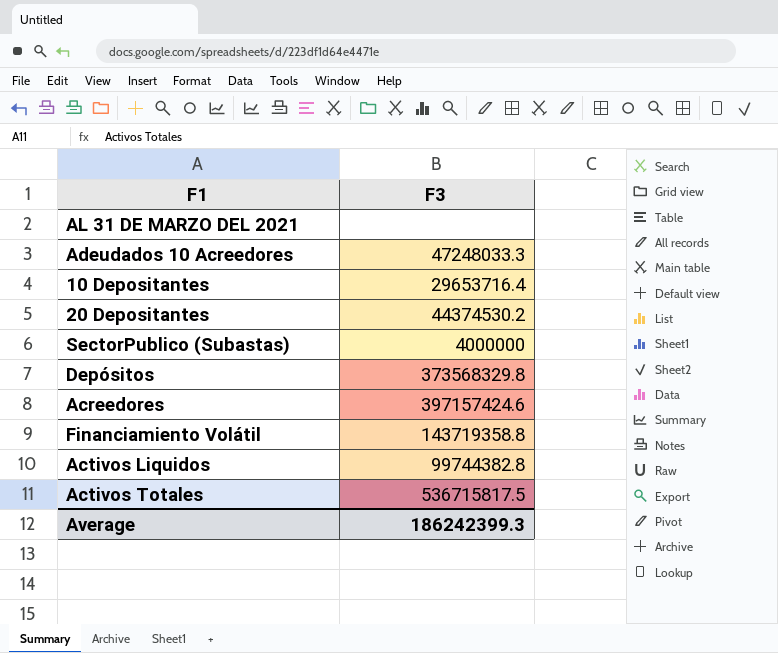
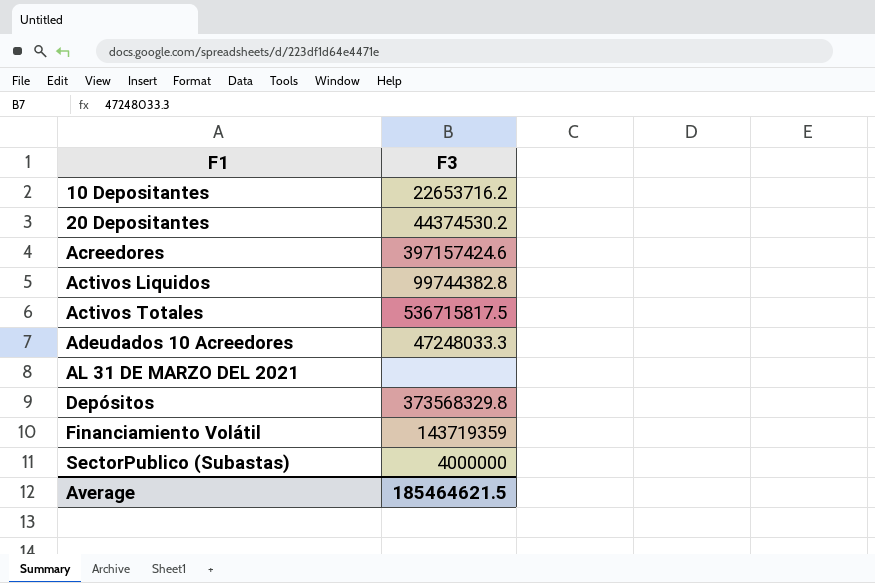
row order: none -> F1 ascending
10 Depositantes | F3: 29653716.4 -> 22653716.2
Financiamiento Volátil | F3: 143719358.8 -> 143719359
Average | F3: 186242399.3 -> 185464621.5

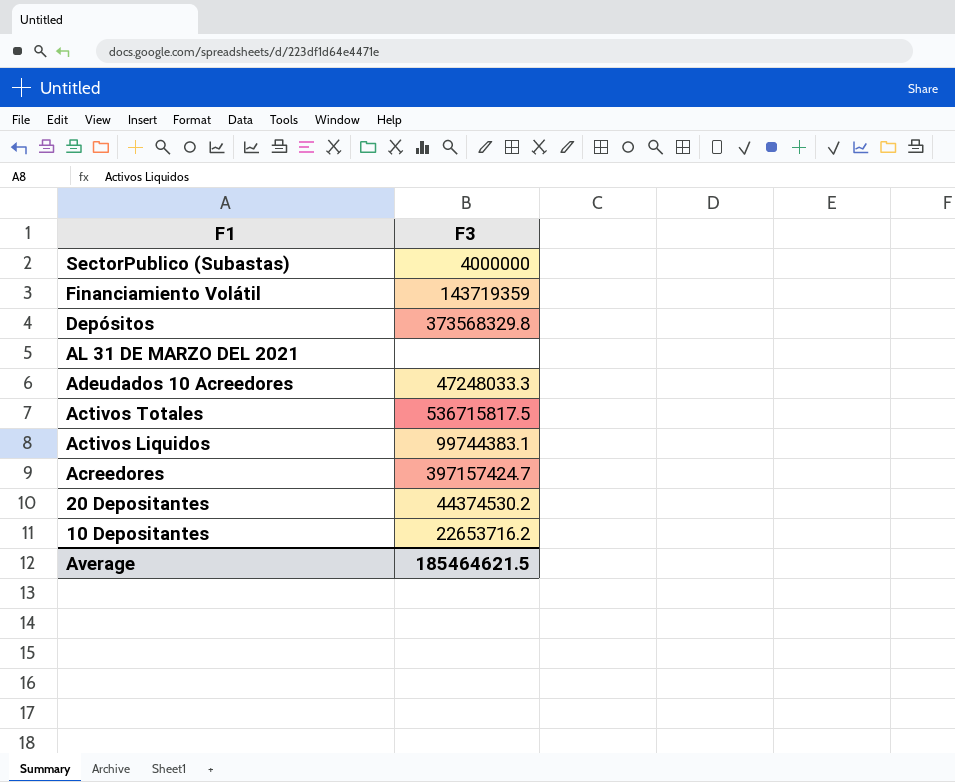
row order: F1 ascending -> F1 descending
Activos Liquidos | F3: 99744382.8 -> 99744383.1
Acreedores | F3: 397157424.6 -> 397157424.7

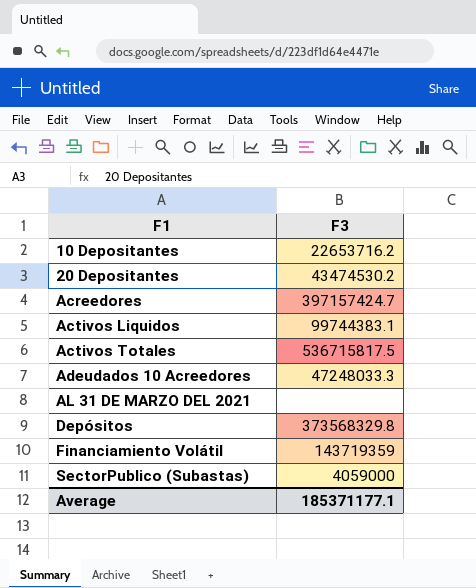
row order: F1 descending -> F1 ascending
20 Depositantes | F3: 44374530.2 -> 43474530.2
SectorPublico (Subastas) | F3: 4000000 -> 4059000
Average | F3: 185464621.5 -> 185371177.1

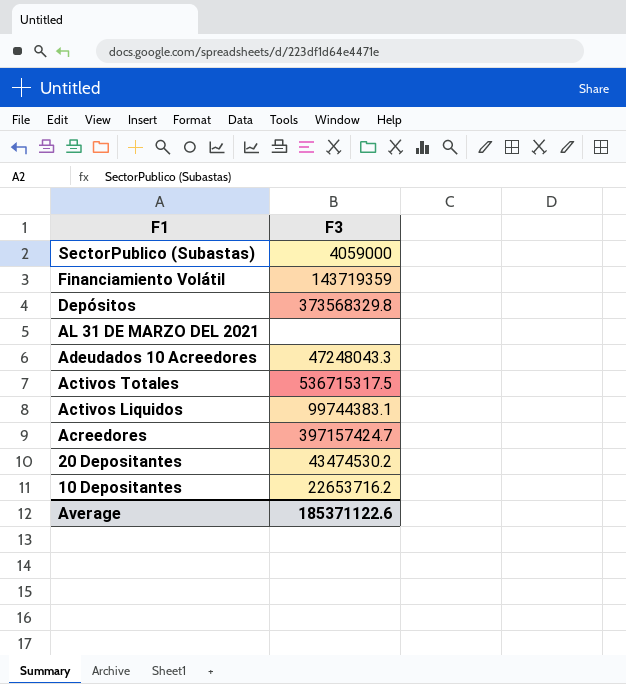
row order: F1 ascending -> F1 descending
Adeudados 10 Acreedores | F3: 47248033.3 -> 47248043.3
Activos Totales | F3: 536715817.5 -> 536715317.5
Average | F3: 185371177.1 -> 185371122.6

